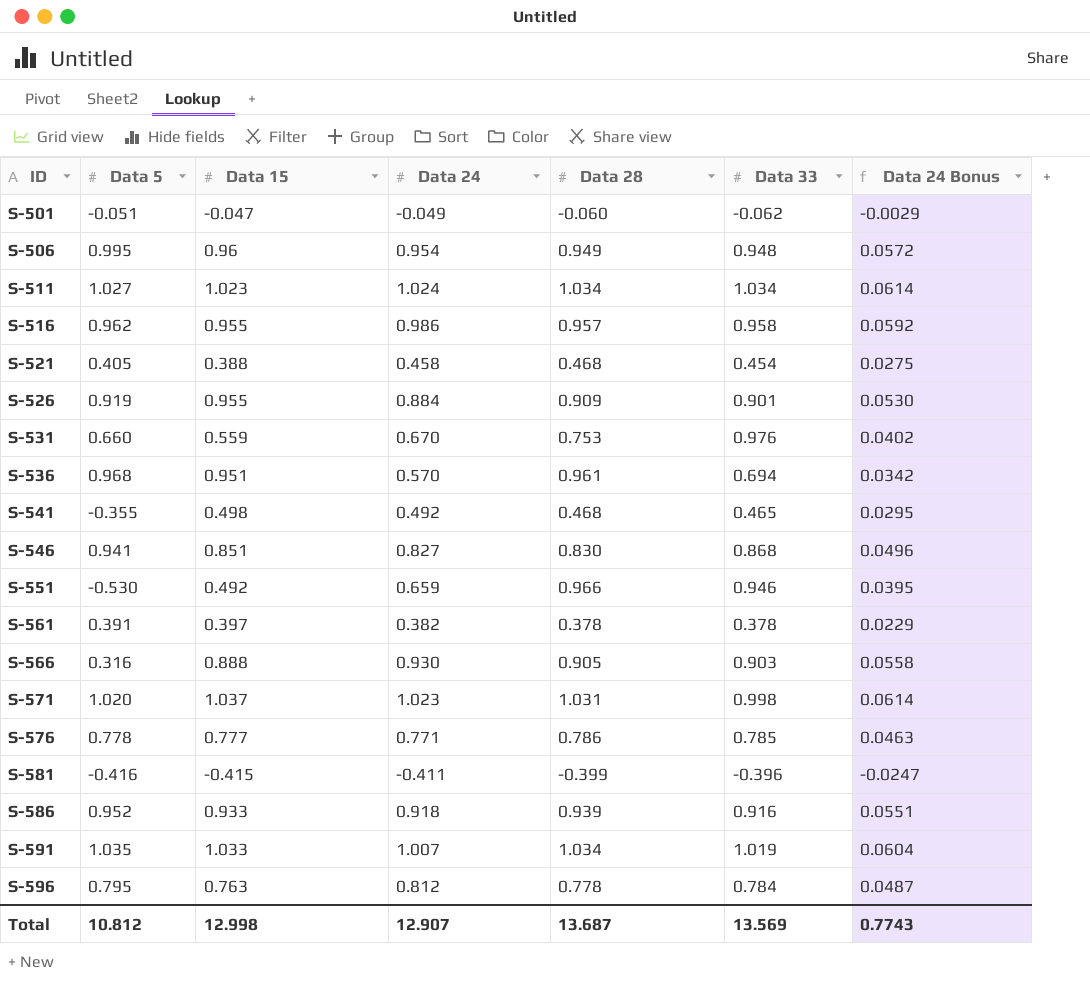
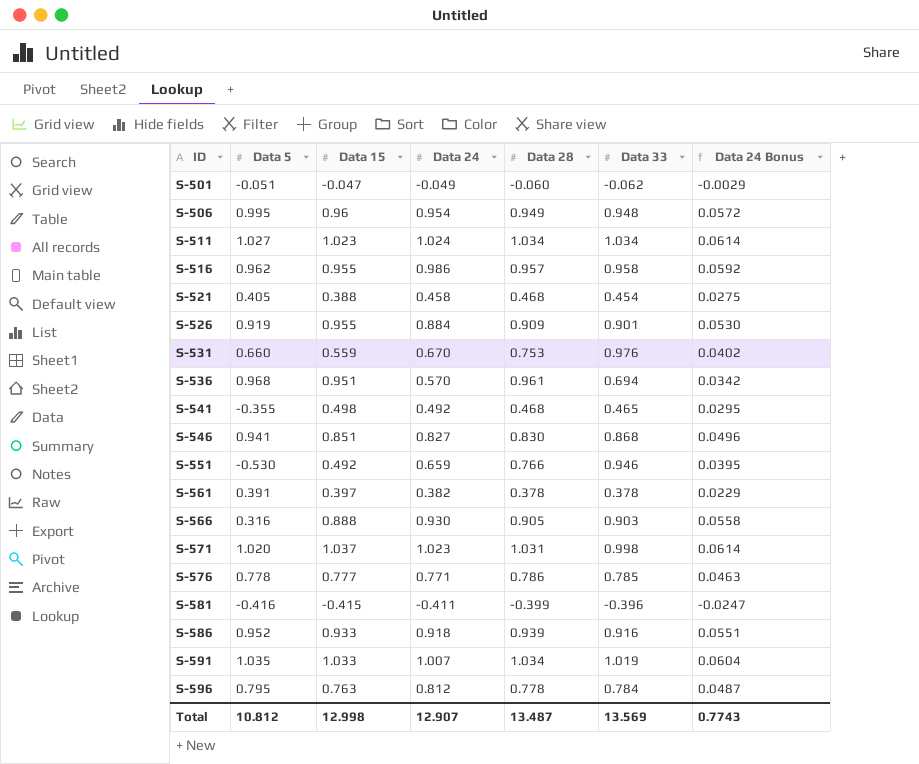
S-551 | Data 28: 0.966 -> 0.766
Total | Data 28: 13.687 -> 13.487

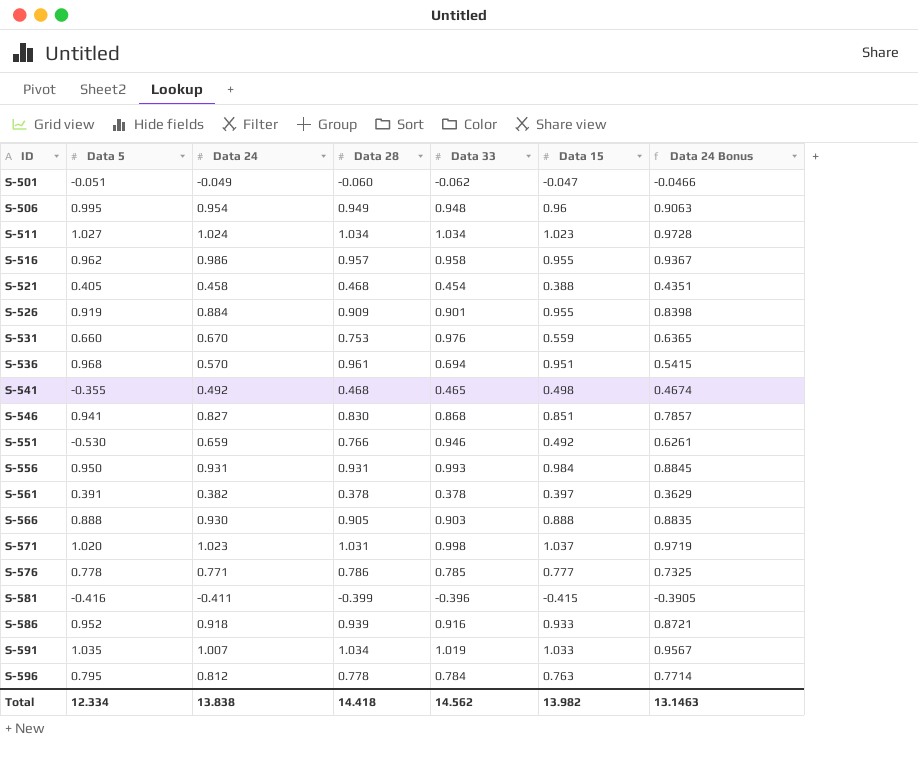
column Data 15 | position: 3 -> 6
column Data 24 Bonus | formula: [Data 24] * 0.06 -> [Data 24] * 0.95
row S-556: none -> 0.950 | 0.931 | 0.931 | 0.993 | 0.984 | 0.8845
S-566 | Data 5: 0.316 -> 0.888
Total | Data 5: 10.812 -> 12.334
Total | Data 24: 12.907 -> 13.838
Total | Data 28: 13.487 -> 14.418
Total | Data 33: 13.569 -> 14.562
Total | Data 15: 12.998 -> 13.982
Total | Data 24 Bonus: 0.7743 -> 13.1463

